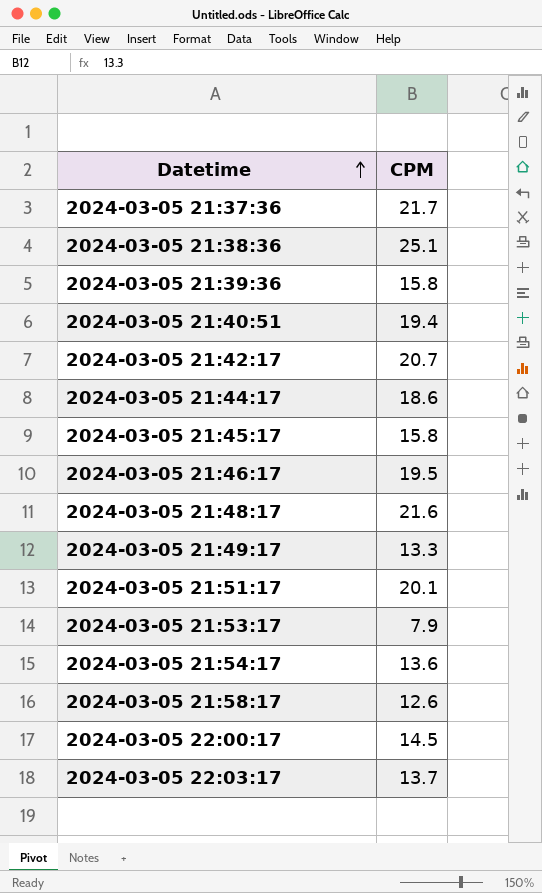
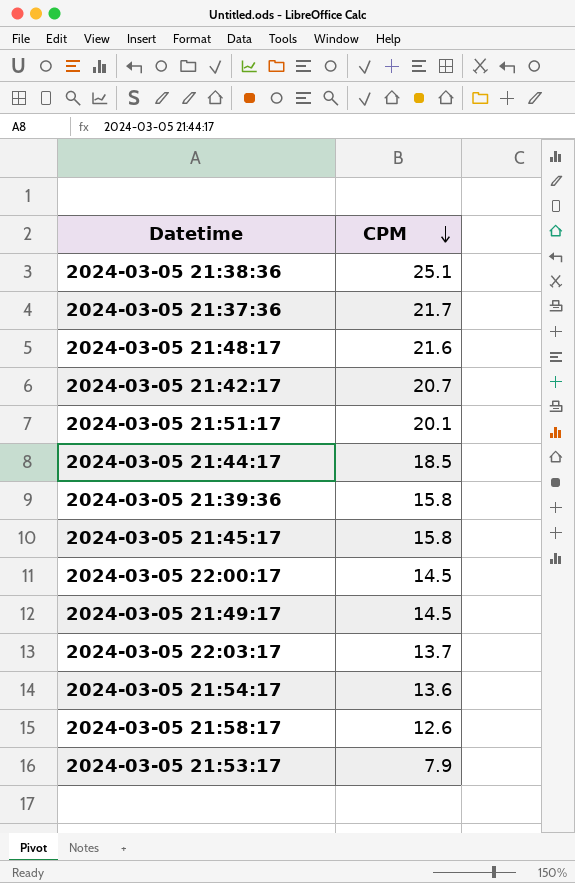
row order: Datetime ascending -> CPM descending
row 2024-03-05 21:40:51: 19.4 -> none
row 2024-03-05 21:46:17: 19.5 -> none
2024-03-05 21:44:17 | CPM: 18.6 -> 18.5
2024-03-05 21:49:17 | CPM: 13.3 -> 14.5

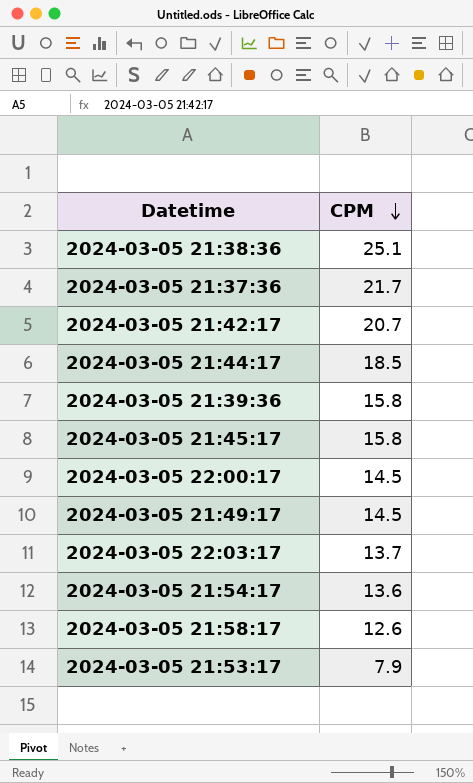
row 2024-03-05 21:48:17: 21.6 -> none
row 2024-03-05 21:51:17: 20.1 -> none

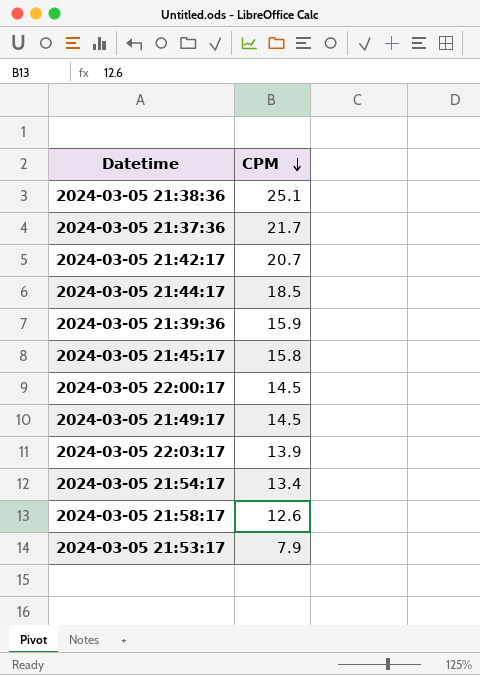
2024-03-05 21:39:36 | CPM: 15.8 -> 15.9
2024-03-05 22:03:17 | CPM: 13.7 -> 13.9
2024-03-05 21:54:17 | CPM: 13.6 -> 13.4

